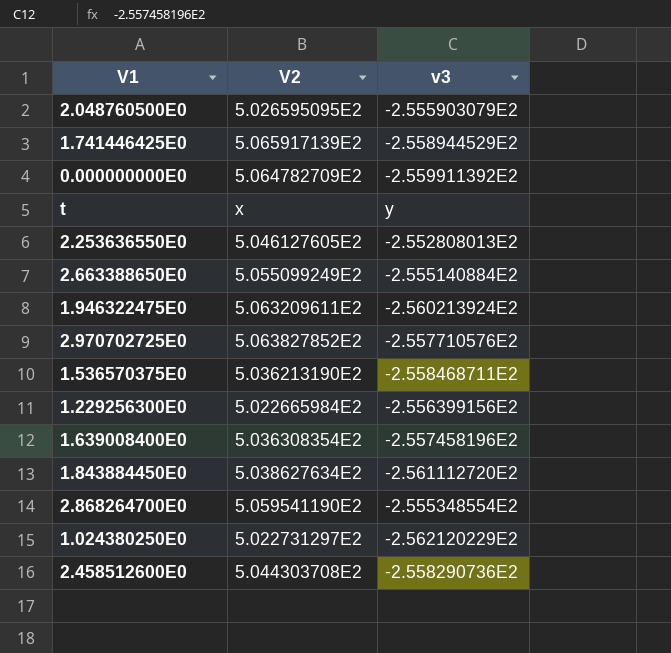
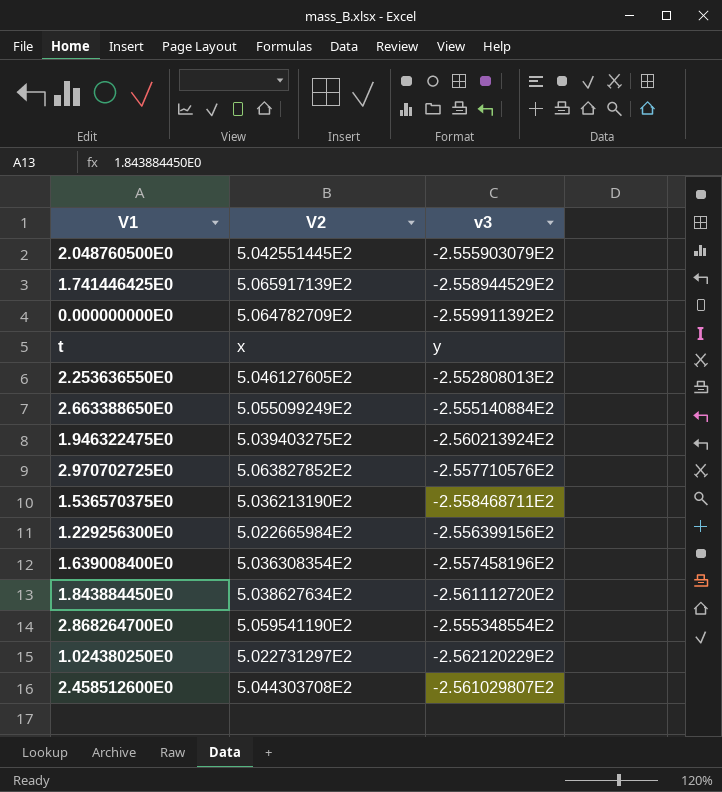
2.048760500E0 | V2: 5.026595095E2 -> 5.042551445E2
1.946322475E0 | V2: 5.063209611E2 -> 5.039403275E2
2.458512600E0 | v3: -2.558290736E2 -> -2.561029807E2

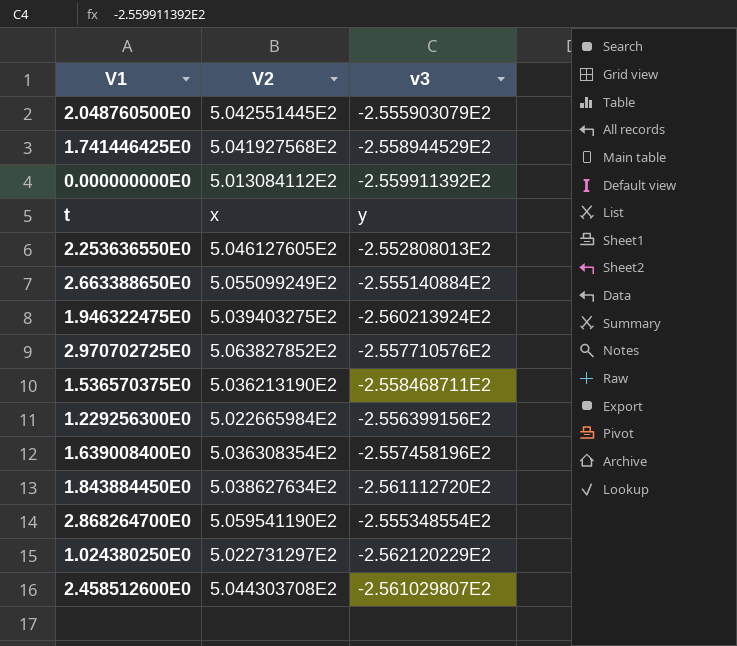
1.741446425E0 | V2: 5.065917139E2 -> 5.041927568E2
0.000000000E0 | V2: 5.064782709E2 -> 5.013084112E2

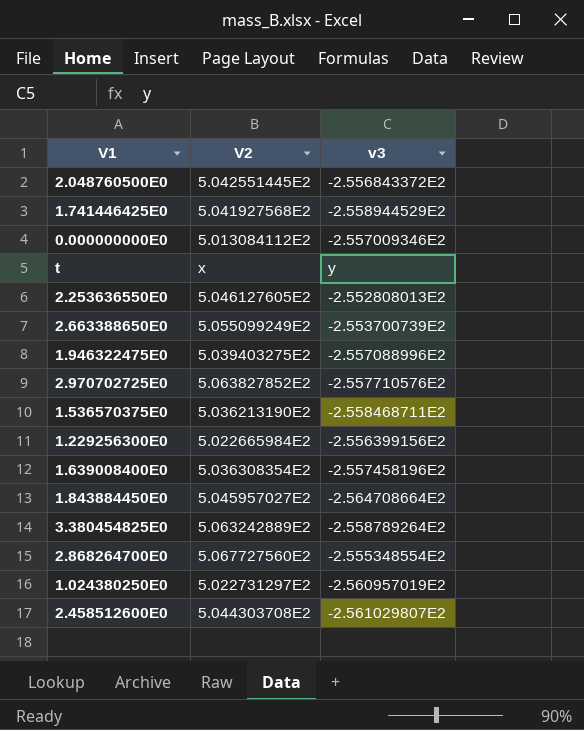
2.048760500E0 | v3: -2.555903079E2 -> -2.556843372E2
0.000000000E0 | v3: -2.559911392E2 -> -2.557009346E2
2.663388650E0 | v3: -2.555140884E2 -> -2.553700739E2
1.946322475E0 | v3: -2.560213924E2 -> -2.557088996E2
1.843884450E0 | V2: 5.038627634E2 -> 5.045957027E2
1.843884450E0 | v3: -2.561112720E2 -> -2.564708664E2
row 3.380454825E0: none -> 5.063242889E2 | -2.558789264E2
2.868264700E0 | V2: 5.059541190E2 -> 5.067727560E2
1.024380250E0 | v3: -2.562120229E2 -> -2.560957019E2

